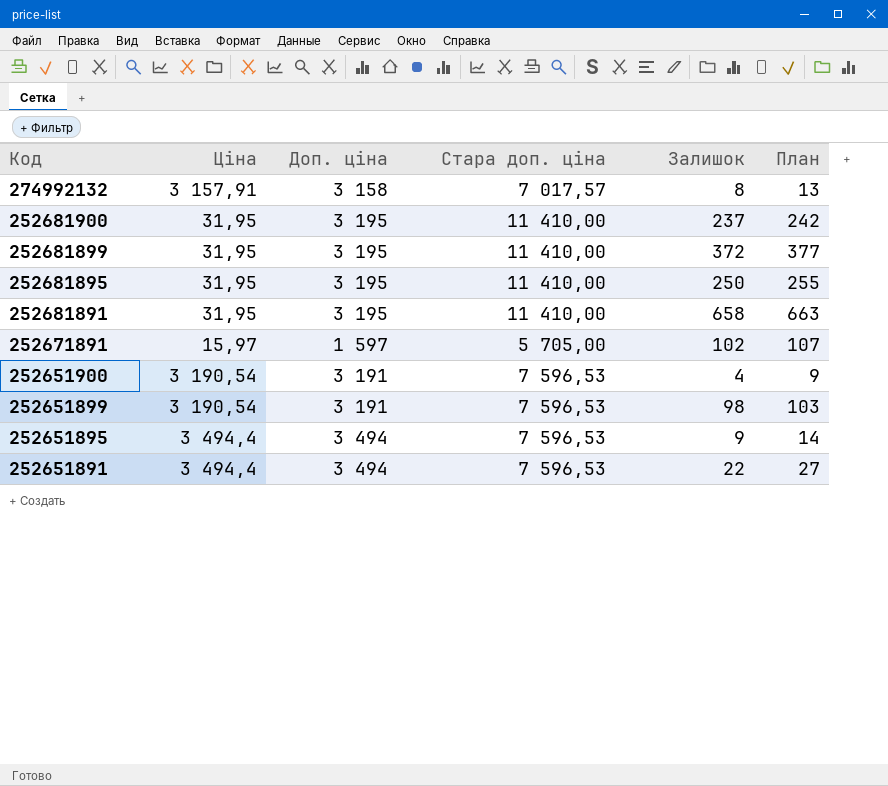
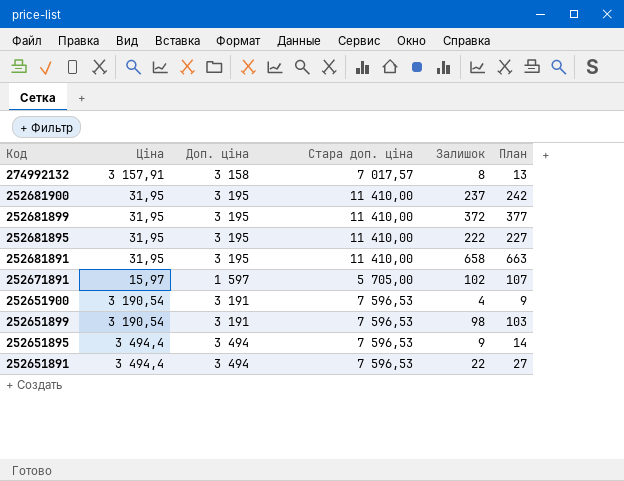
252681895 | Залишок: 250 -> 222
252681895 | План: 255 -> 227

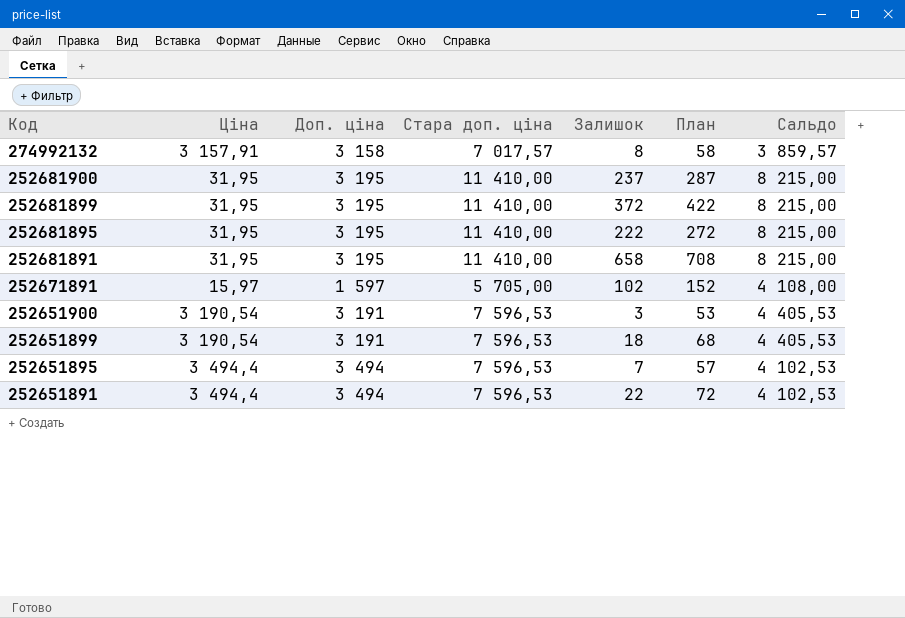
column План | formula: [Залишок] + 5 -> [Залишок] + 50
column Сальдо | formula: none -> [Стара доп. ціна] - [Доп. ціна]
252651900 | Залишок: 4 -> 3
252651899 | Залишок: 98 -> 18
252651895 | Залишок: 9 -> 7

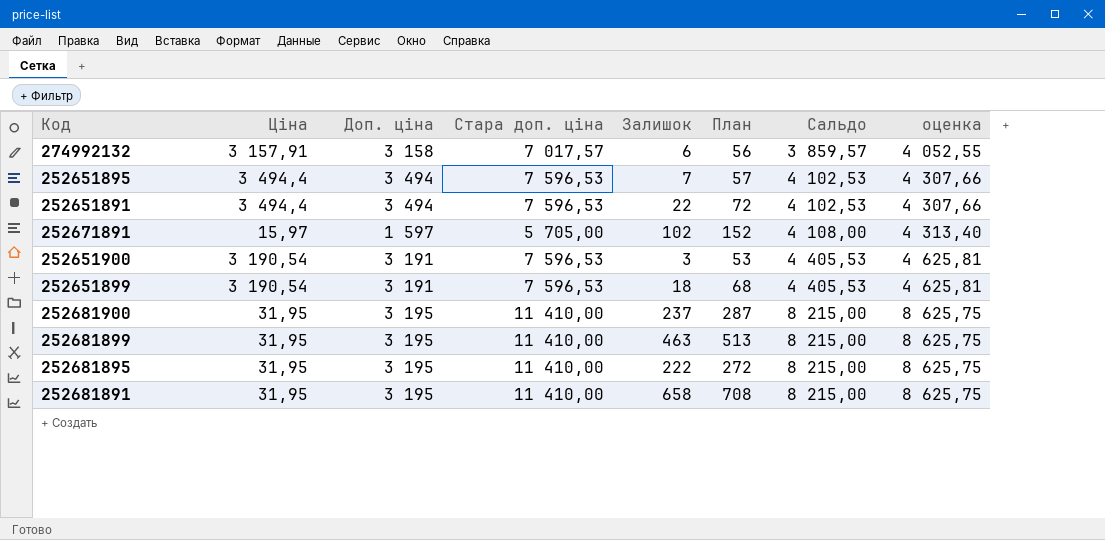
row order: Код descending -> Сальдо ascending
column оценка | formula: none -> [Сальдо] * 1,05
274992132 | Залишок: 8 -> 6
274992132 | План: 58 -> 56
252681899 | Залишок: 372 -> 463
252681899 | План: 422 -> 513

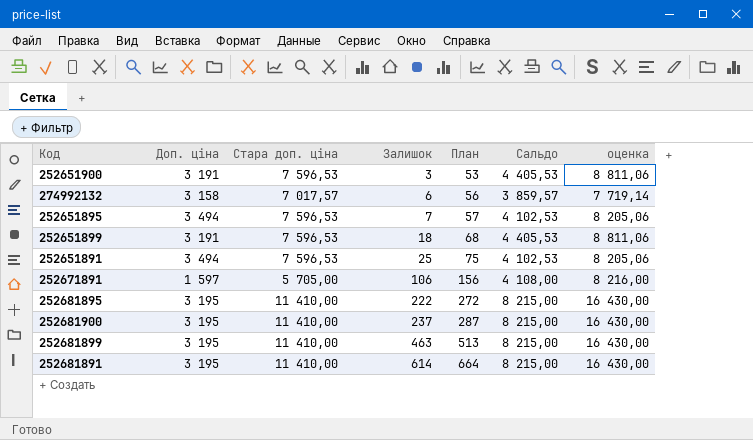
row order: Сальдо ascending -> Залишок ascending
column Ціна | position: 2 -> none
column оценка | formula: [Сальдо] * 1,05 -> [Сальдо] * 2
252651891 | Залишок: 22 -> 25
252651891 | План: 72 -> 75
252671891 | Залишок: 102 -> 106
252671891 | План: 152 -> 156
252681891 | Залишок: 658 -> 614
252681891 | План: 708 -> 664

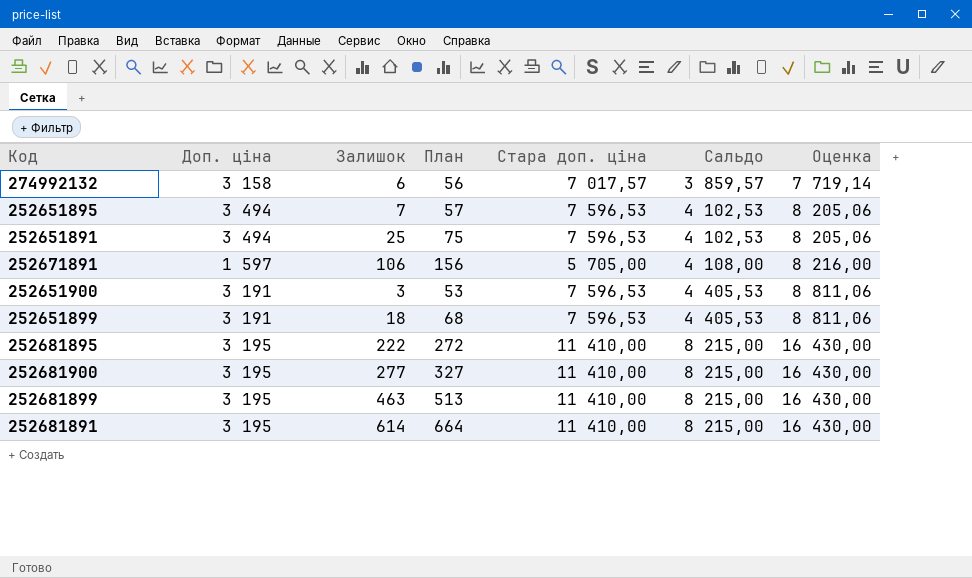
row order: Залишок ascending -> Сальдо ascending
column Стара доп. ціна | position: 3 -> 5
column name: оценка -> Оценка
252681900 | Залишок: 237 -> 277
252681900 | План: 287 -> 327

